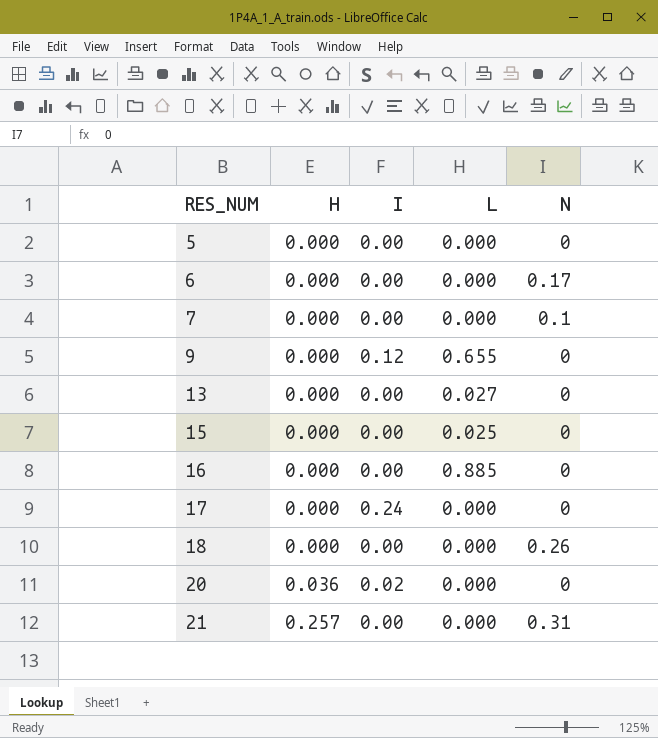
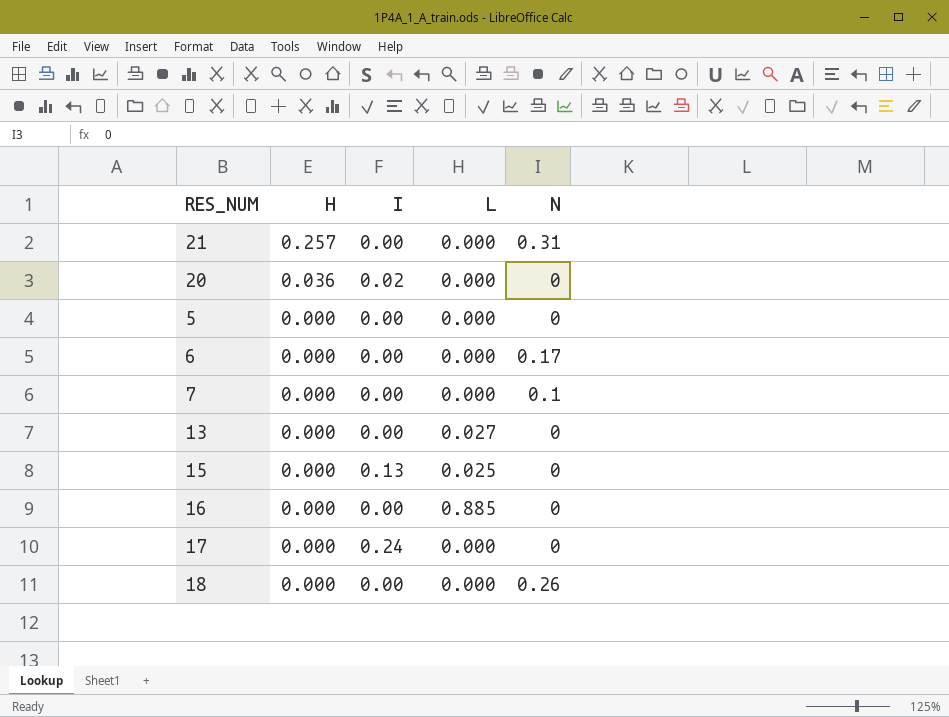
row order: RES_NUM ascending -> H descending
row 9: 0.000 | 0.12 | 0.655 | 0 -> none
15 | I: 0.00 -> 0.13

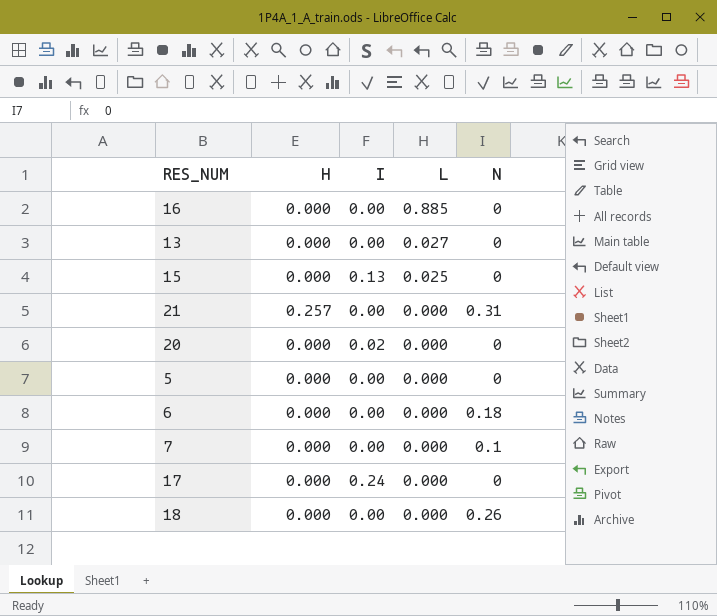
row order: H descending -> L descending
20 | H: 0.036 -> 0.000
6 | N: 0.17 -> 0.18

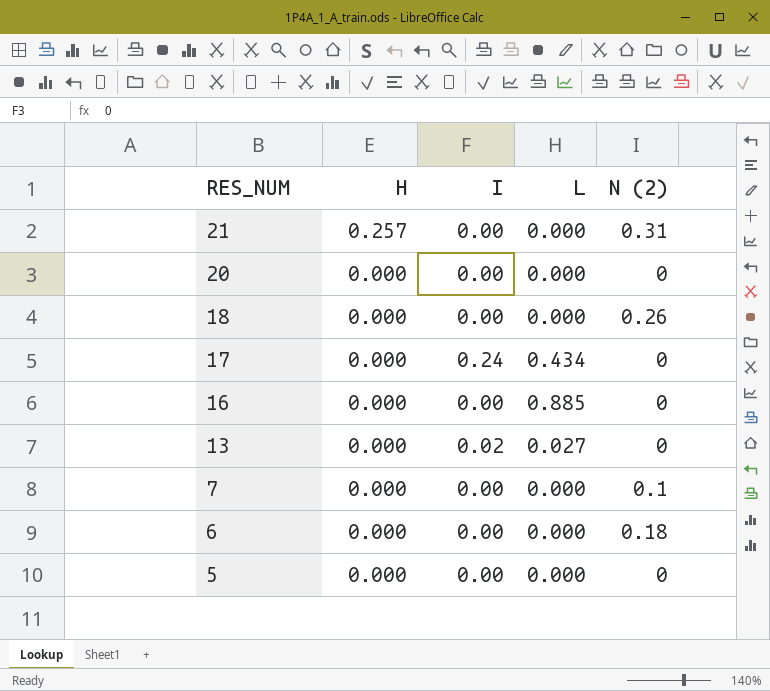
row order: L descending -> RES_NUM descending
column name: N -> N (2)
row 15: 0.000 | 0.13 | 0.025 | 0 -> none
20 | I: 0.02 -> 0.00
17 | L: 0.000 -> 0.434
13 | I: 0.00 -> 0.02

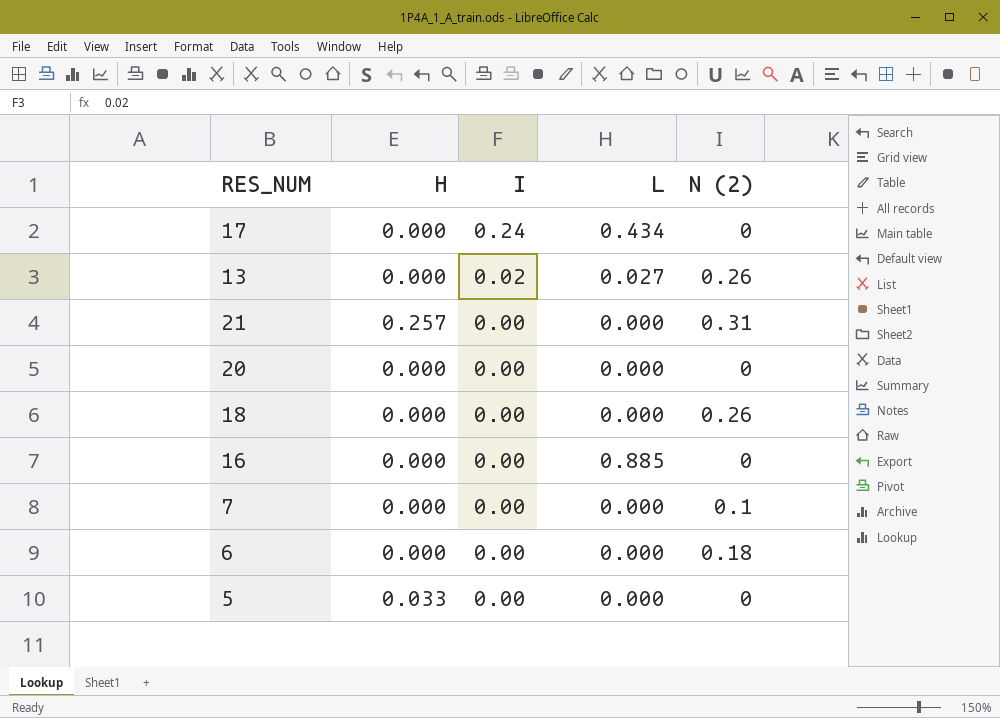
row order: RES_NUM descending -> I descending
13 | N (2): 0 -> 0.26
5 | H: 0.000 -> 0.033

